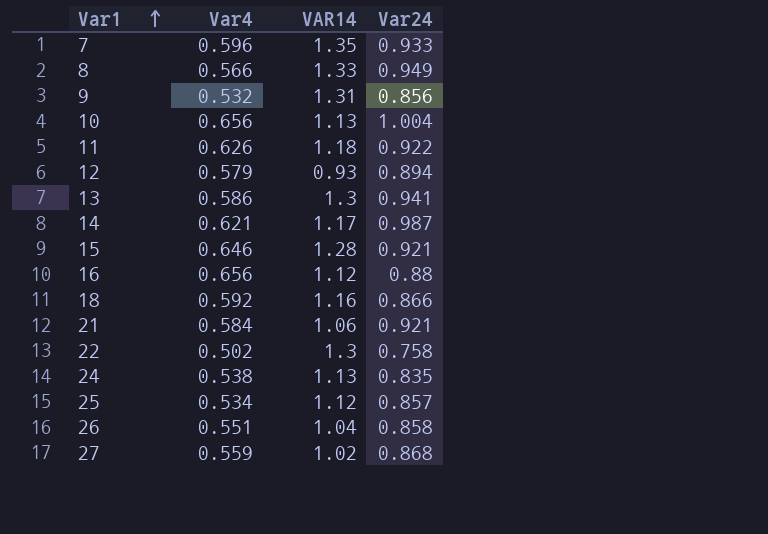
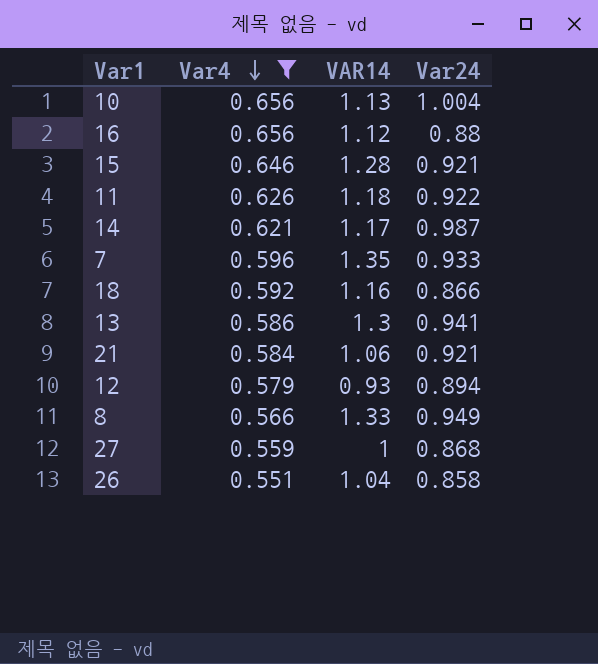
filter: none -> Var4 >= 0.551
row order: Var1 ascending -> Var4 descending
27 | VAR14: 1.02 -> 1

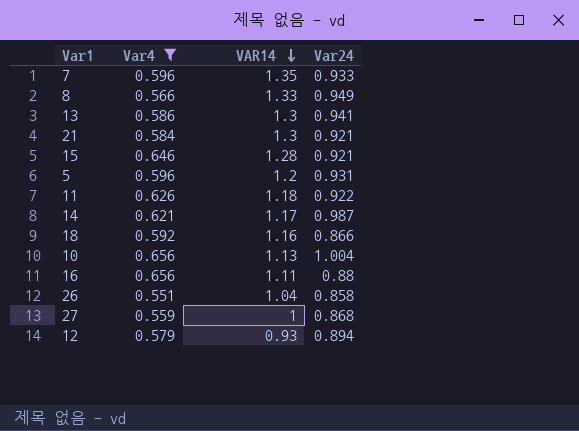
row order: Var4 descending -> VAR14 descending
21 | VAR14: 1.06 -> 1.3
row 5: none -> 0.596 | 1.2 | 0.931
16 | VAR14: 1.12 -> 1.11

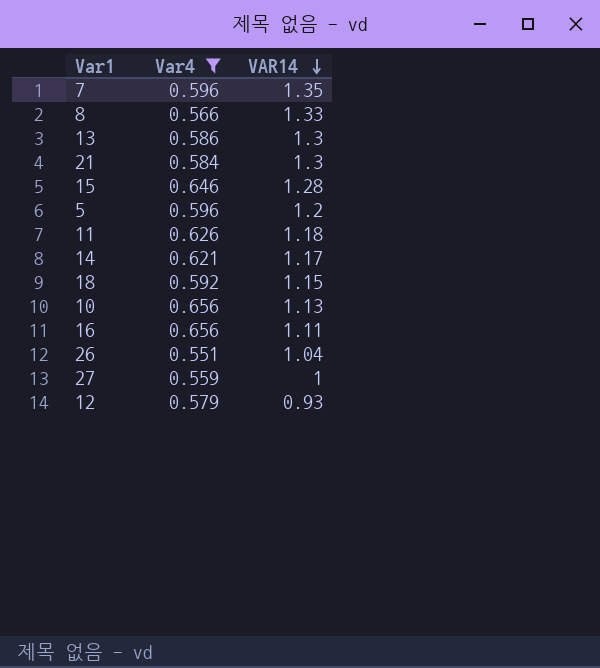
column Var24 | position: 4 -> none
18 | VAR14: 1.16 -> 1.15

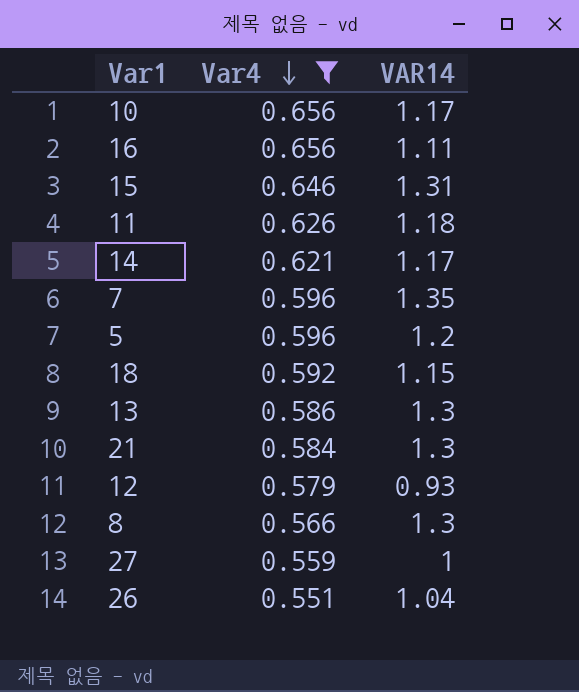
row order: VAR14 descending -> Var4 descending
10 | VAR14: 1.13 -> 1.17
15 | VAR14: 1.28 -> 1.31
8 | VAR14: 1.33 -> 1.3

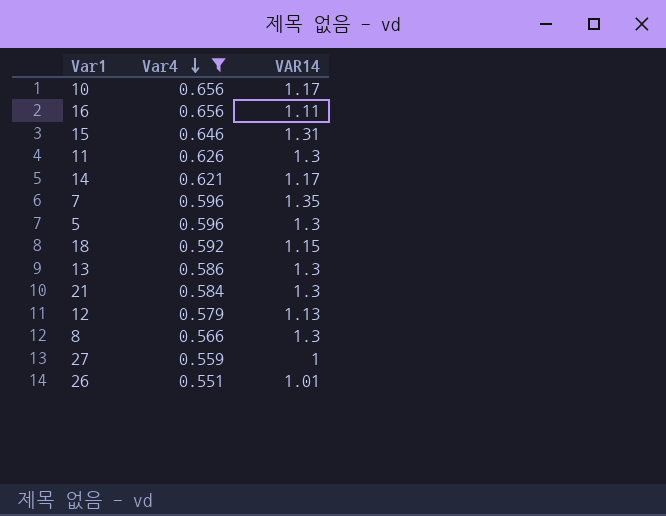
11 | VAR14: 1.18 -> 1.3
5 | VAR14: 1.2 -> 1.3
12 | VAR14: 0.93 -> 1.13
26 | VAR14: 1.04 -> 1.01

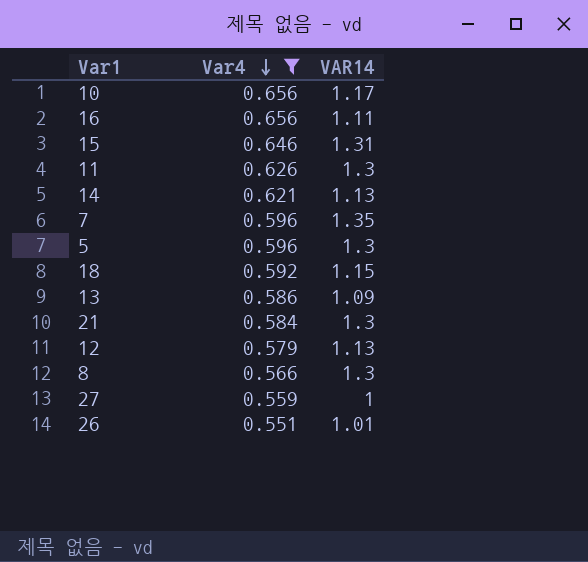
14 | VAR14: 1.17 -> 1.13
13 | VAR14: 1.3 -> 1.09

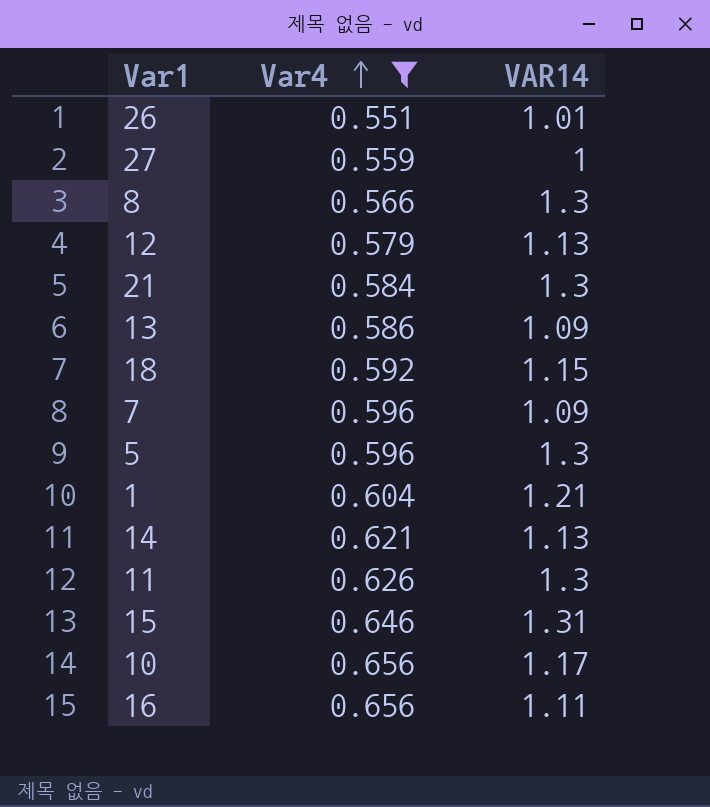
row order: Var4 descending -> Var4 ascending
7 | VAR14: 1.35 -> 1.09
row 1: none -> 0.604 | 1.21

